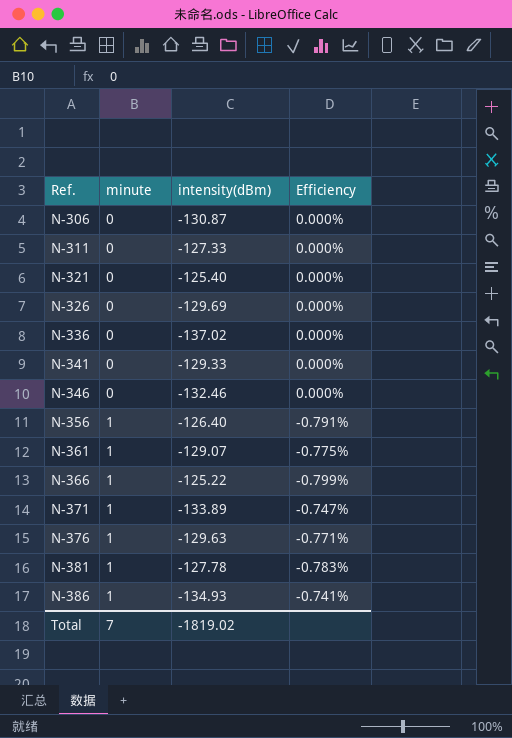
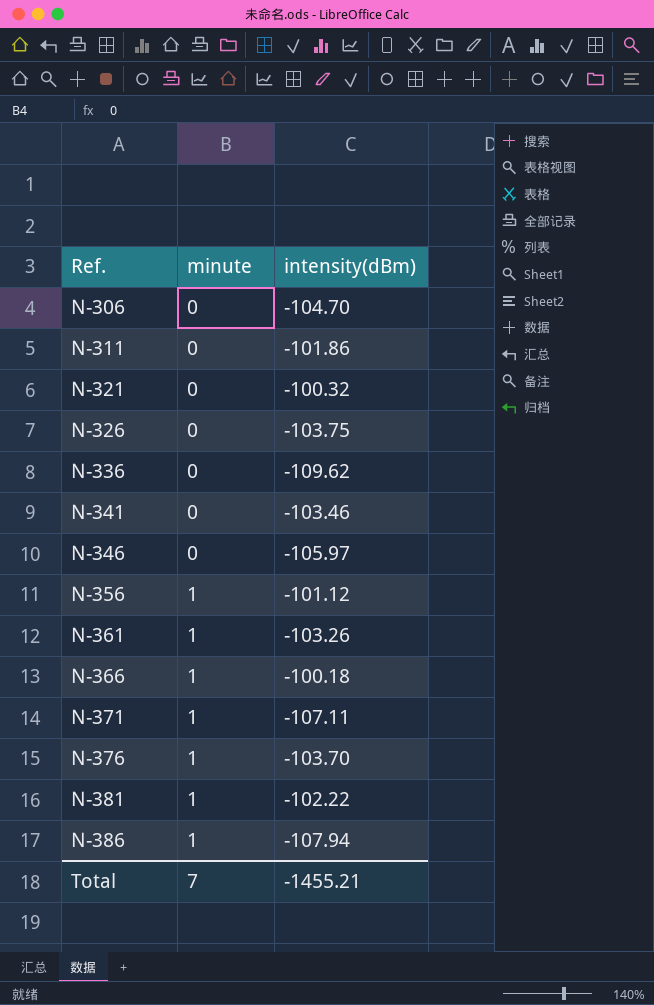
column Efficiency | formula: [minute] / [intensity(dBm)] -> none
N-306 | intensity(dBm): -130.87 -> -104.70
N-311 | intensity(dBm): -127.33 -> -101.86
N-321 | intensity(dBm): -125.40 -> -100.32
N-326 | intensity(dBm): -129.69 -> -103.75
N-336 | intensity(dBm): -137.02 -> -109.62
N-341 | intensity(dBm): -129.33 -> -103.46
N-346 | intensity(dBm): -132.46 -> -105.97
N-356 | intensity(dBm): -126.40 -> -101.12
N-361 | intensity(dBm): -129.07 -> -103.26
N-366 | intensity(dBm): -125.22 -> -100.18
N-371 | intensity(dBm): -133.89 -> -107.11
N-376 | intensity(dBm): -129.63 -> -103.70
N-381 | intensity(dBm): -127.78 -> -102.22
N-386 | intensity(dBm): -134.93 -> -107.94
Total | intensity(dBm): -1819.02 -> -1455.21

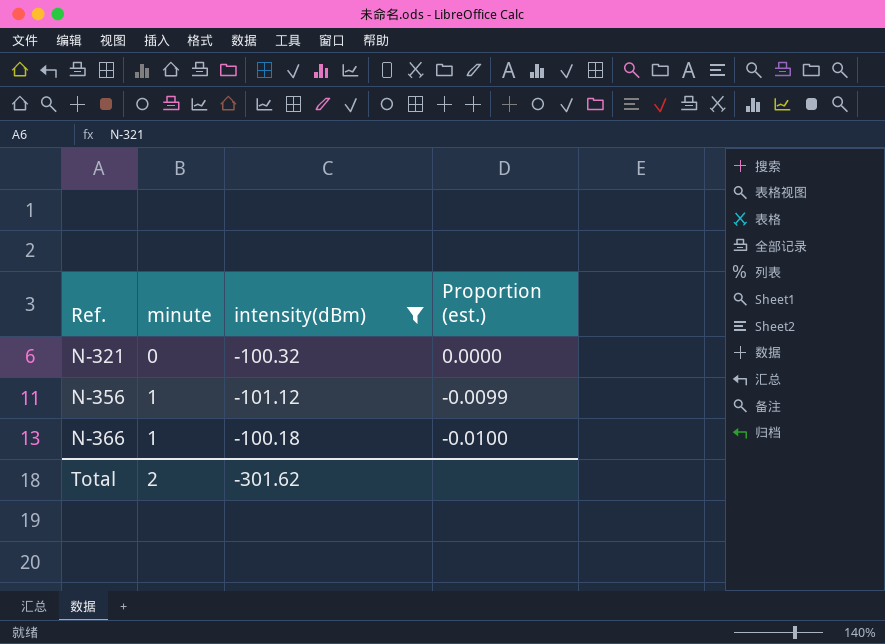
filter: none -> intensity(dBm) >= -101.12
column Proportion (est.) | formula: none -> [minute] / [intensity(dBm)]
Total | minute: 7 -> 2
Total | intensity(dBm): -1455.21 -> -301.62

